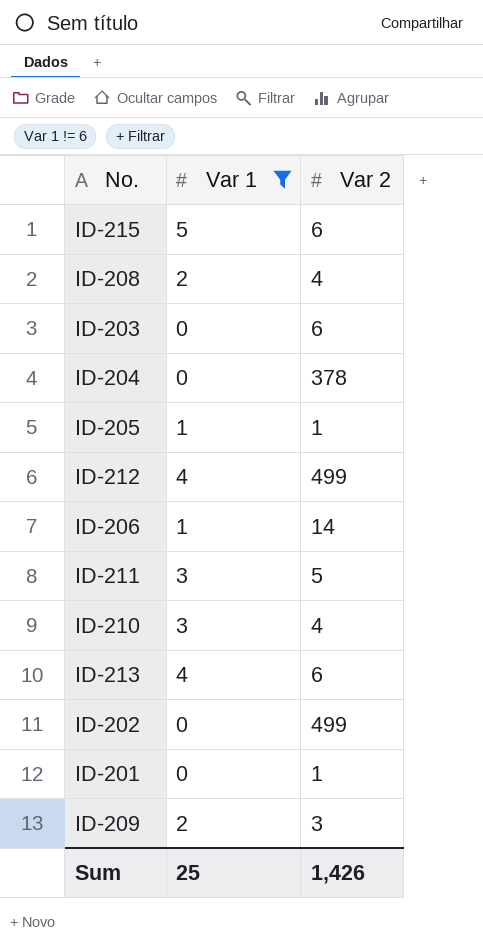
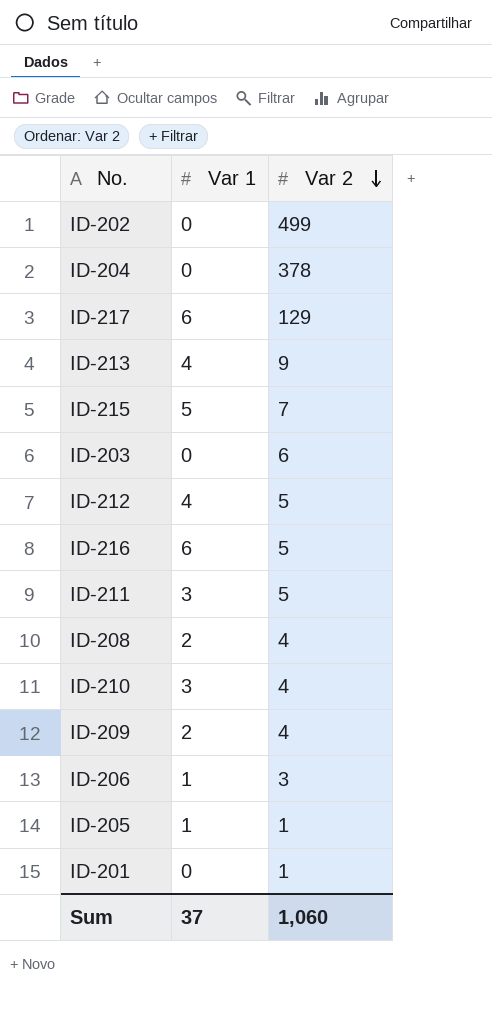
filter: Var 1 != 6 -> none
row order: none -> Var 2 descending
ID-213 | Var 2: 6 -> 9
ID-215 | Var 2: 6 -> 7
ID-212 | Var 2: 499 -> 5
ID-209 | Var 2: 3 -> 4
ID-206 | Var 2: 14 -> 3
Sum | Var 1: 25 -> 37
Sum | Var 2: 1,426 -> 1,060

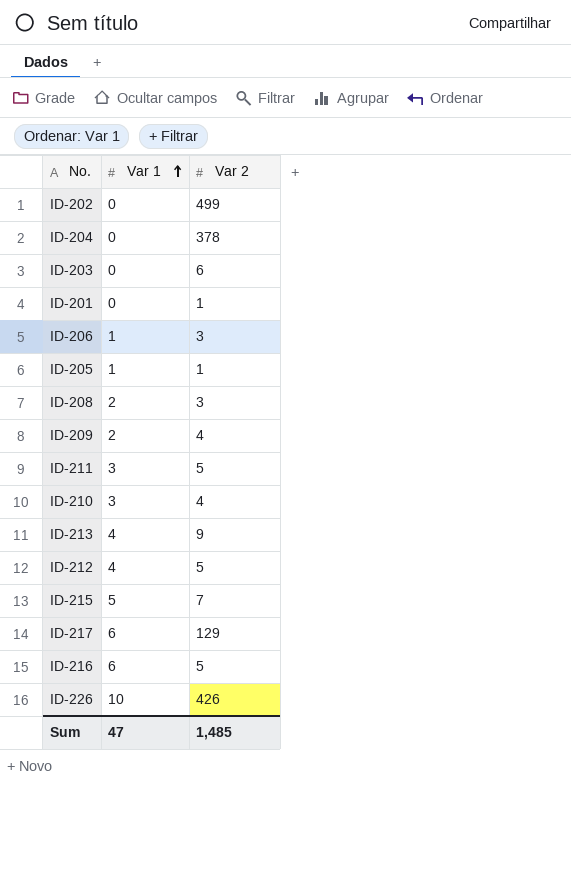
row order: Var 2 descending -> Var 1 ascending
ID-208 | Var 2: 4 -> 3
row ID-226: none -> 10 | 426
Sum | Var 1: 37 -> 47
Sum | Var 2: 1,060 -> 1,485

